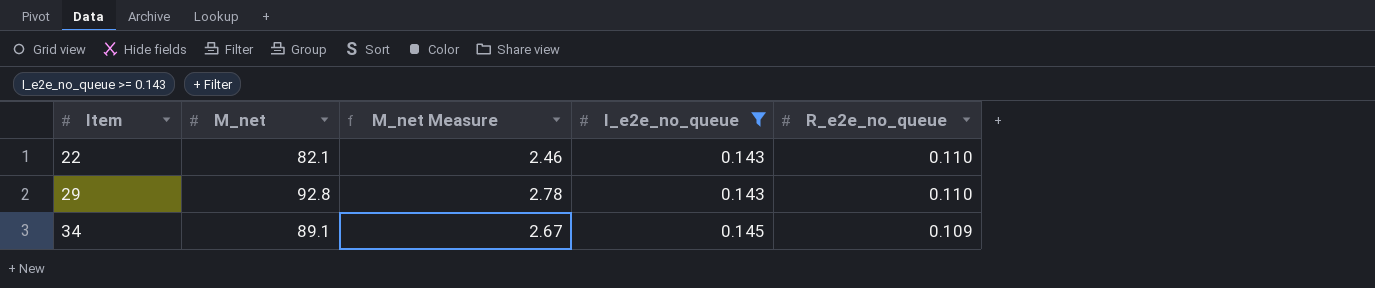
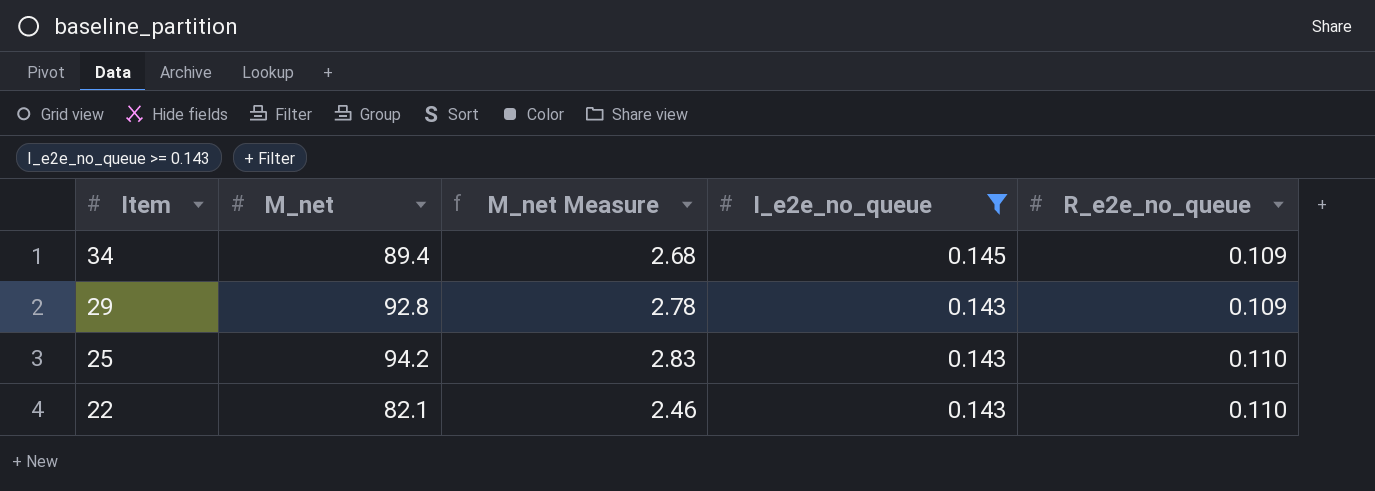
row order: Item ascending -> Item descending
34 | M_net: 89.1 -> 89.4
34 | M_net Measure: 2.67 -> 2.68
29 | R_e2e_no_queue: 0.110 -> 0.109
row 25: none -> 94.2 | 2.83 | 0.143 | 0.110

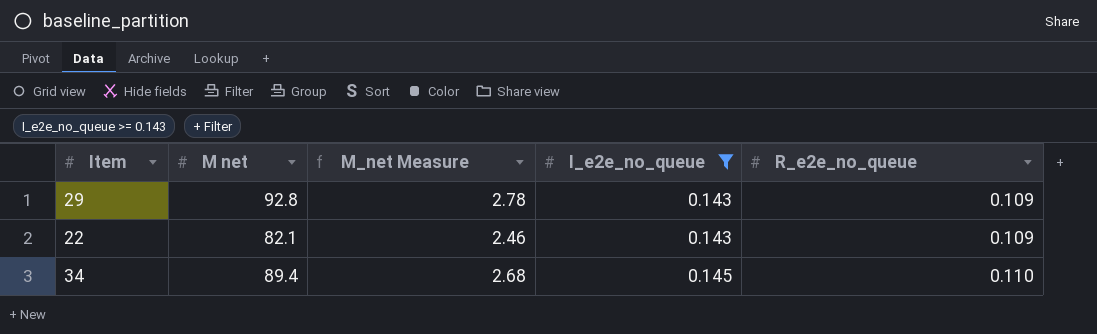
row order: Item descending -> I_e2e_no_queue ascending
column name: M_net -> M net
row 25: 94.2 | 2.83 | 0.143 | 0.110 -> none
22 | R_e2e_no_queue: 0.110 -> 0.109
34 | R_e2e_no_queue: 0.109 -> 0.110

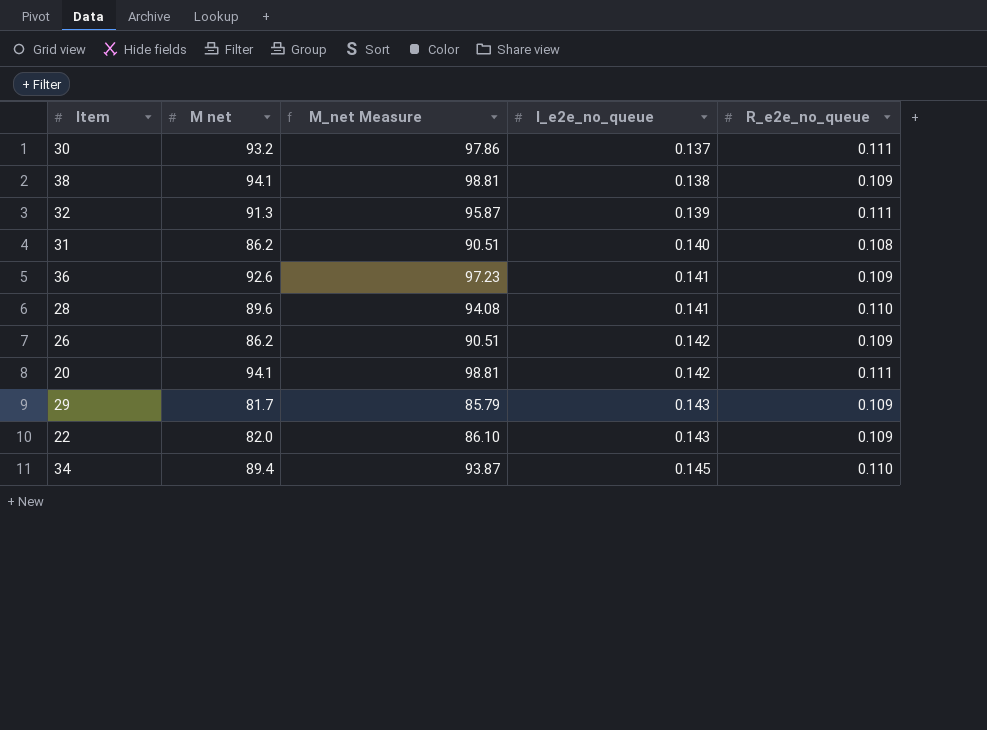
filter: I_e2e_no_queue >= 0.143 -> none
column M_net Measure | formula: [M net] * 0.03 -> [M net] * 1.05
29 | M net: 92.8 -> 81.7
22 | M net: 82.1 -> 82.0

